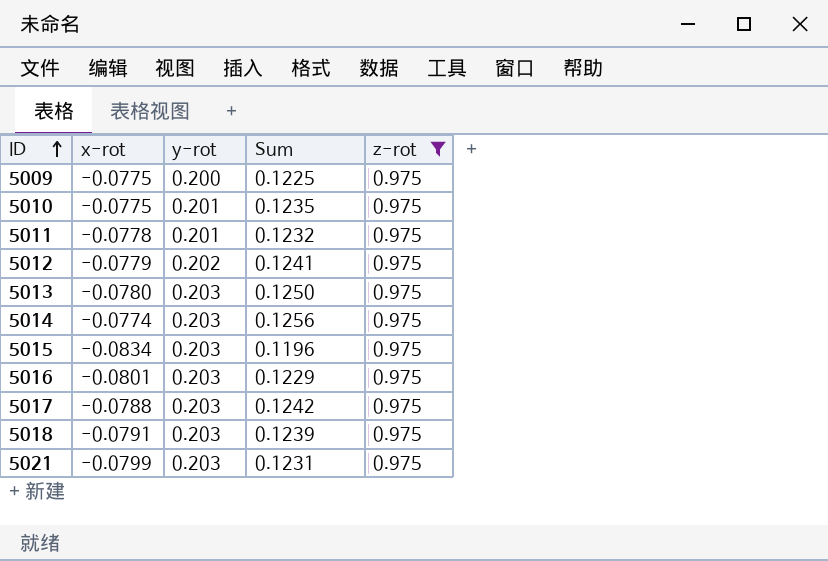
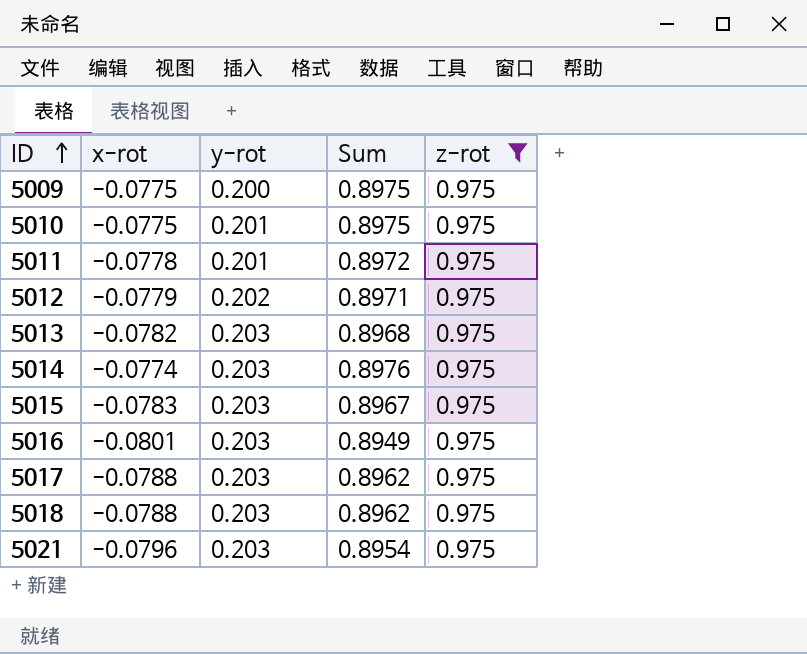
column Sum | formula: [x-rot] + [y-rot] -> [x-rot] + [z-rot]
5013 | x-rot: -0.0780 -> -0.0782
5015 | x-rot: -0.0834 -> -0.0783
5018 | x-rot: -0.0791 -> -0.0788
5021 | x-rot: -0.0799 -> -0.0796

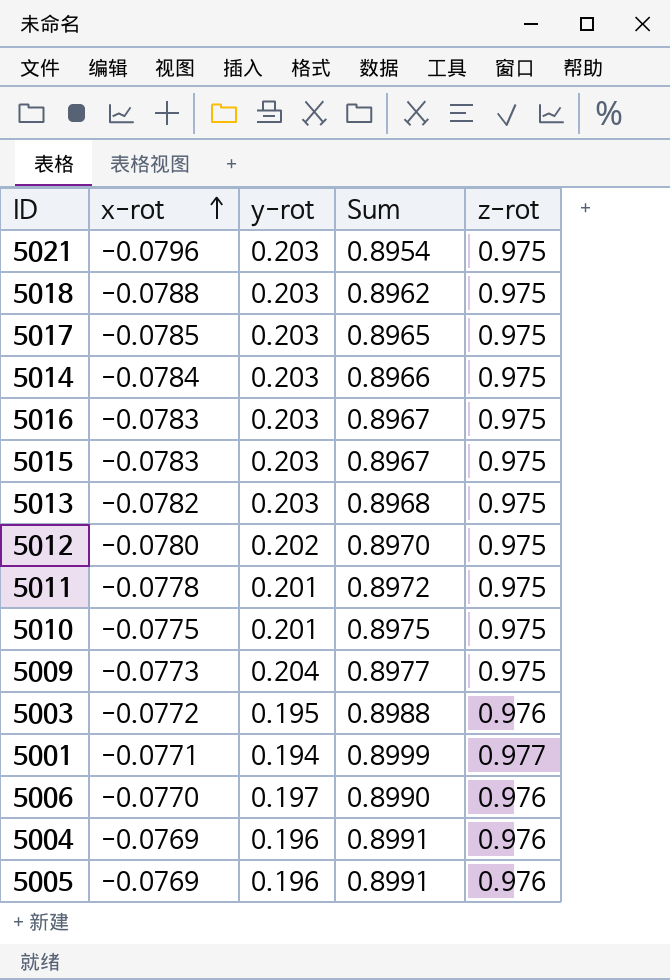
filter: z-rot = 0.975 -> none
row order: ID ascending -> x-rot ascending
5017 | x-rot: -0.0788 -> -0.0785
5017 | Sum: 0.8962 -> 0.8965
5014 | x-rot: -0.0774 -> -0.0784
5014 | Sum: 0.8976 -> 0.8966
5016 | x-rot: -0.0801 -> -0.0783
5016 | Sum: 0.8949 -> 0.8967
5012 | x-rot: -0.0779 -> -0.0780
5012 | Sum: 0.8971 -> 0.8970
5009 | x-rot: -0.0775 -> -0.0773
5009 | y-rot: 0.200 -> 0.204
5009 | Sum: 0.8975 -> 0.8977

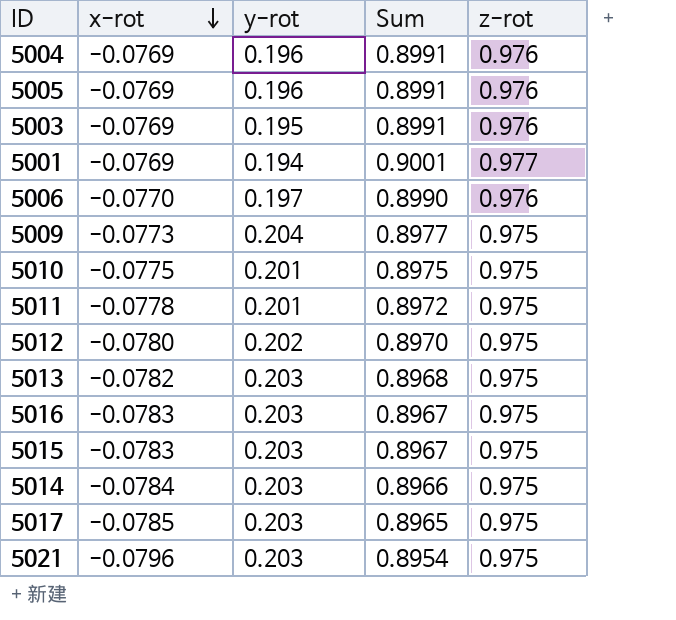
row order: x-rot ascending -> x-rot descending
row 5018: -0.0788 | 0.203 | 0.8962 | 0.975 -> none
5003 | x-rot: -0.0772 -> -0.0769
5003 | Sum: 0.8988 -> 0.8991
5001 | x-rot: -0.0771 -> -0.0769
5001 | Sum: 0.8999 -> 0.9001

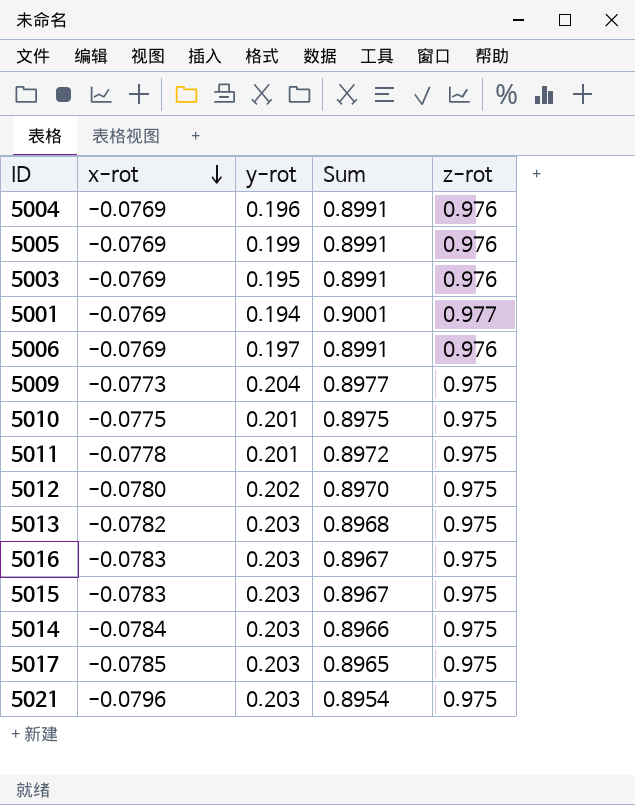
5005 | y-rot: 0.196 -> 0.199
5006 | x-rot: -0.0770 -> -0.0769
5006 | Sum: 0.8990 -> 0.8991

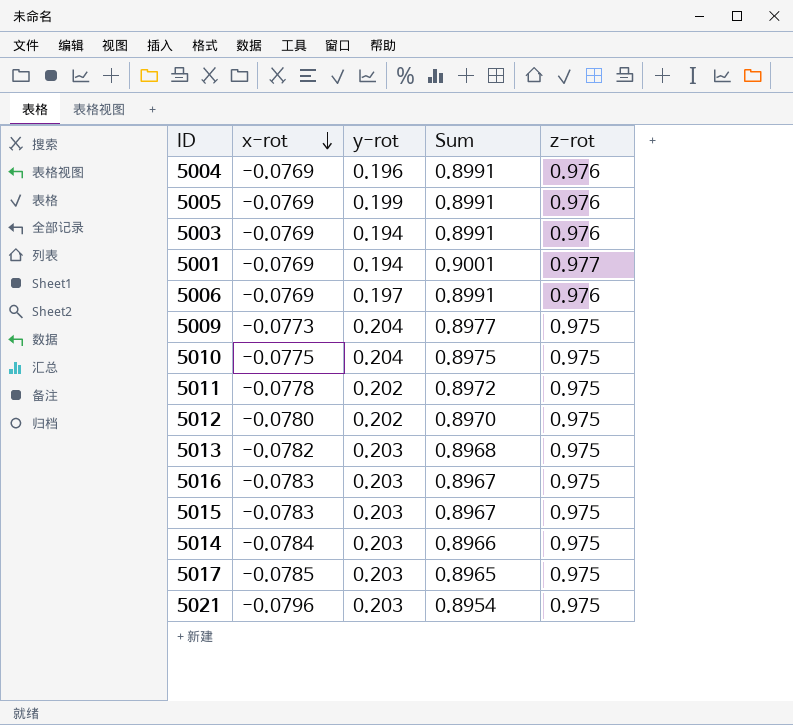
5003 | y-rot: 0.195 -> 0.194
5010 | y-rot: 0.201 -> 0.204
5011 | y-rot: 0.201 -> 0.202

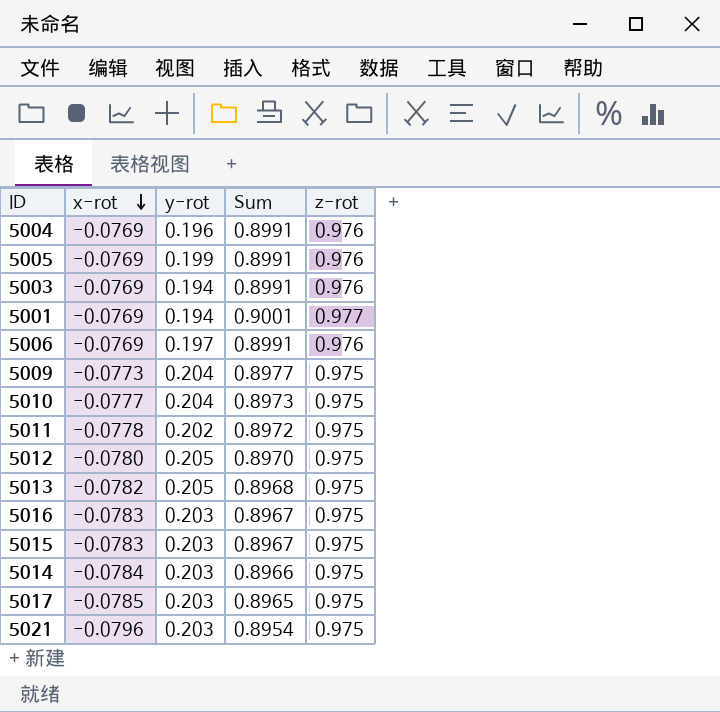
5010 | x-rot: -0.0775 -> -0.0777
5010 | Sum: 0.8975 -> 0.8973
5012 | y-rot: 0.202 -> 0.205
5013 | y-rot: 0.203 -> 0.205

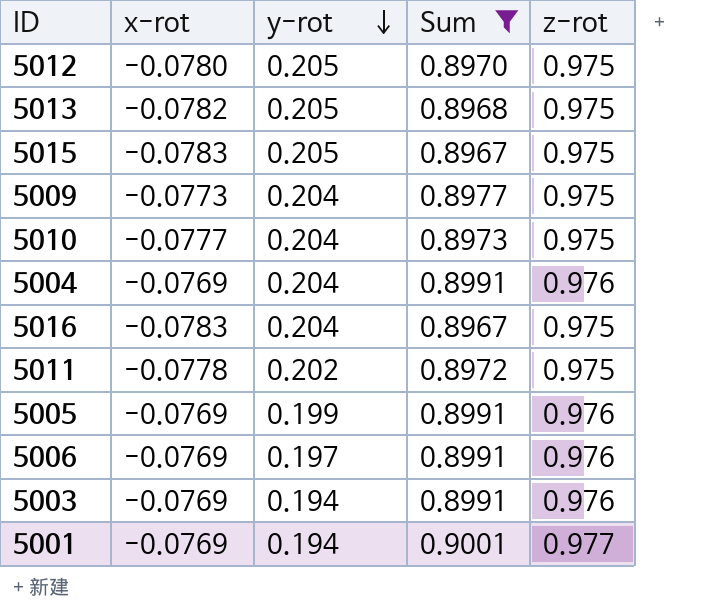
filter: none -> Sum >= 0.8967
row order: x-rot descending -> y-rot descending
5015 | y-rot: 0.203 -> 0.205
5004 | y-rot: 0.196 -> 0.204
5016 | y-rot: 0.203 -> 0.204

